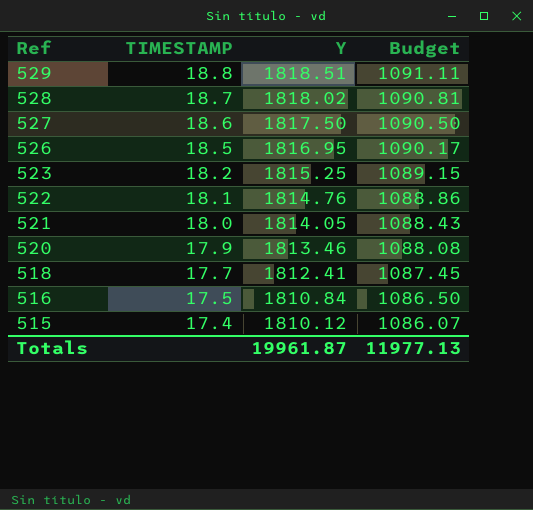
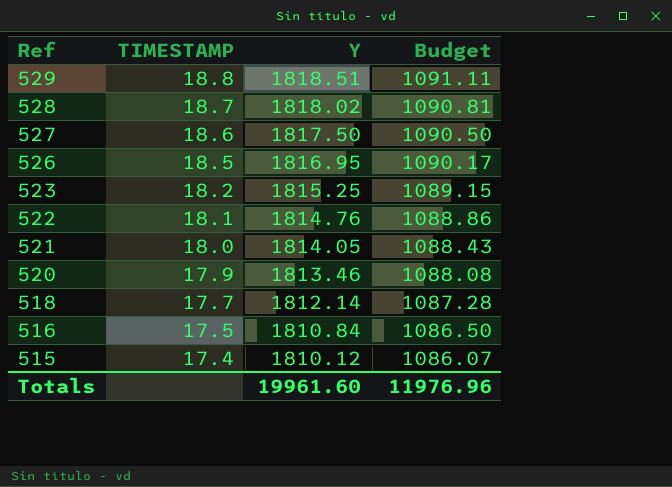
518 | Y: 1812.41 -> 1812.14
518 | Budget: 1087.45 -> 1087.28
Totals | Y: 19961.87 -> 19961.60
Totals | Budget: 11977.13 -> 11976.96

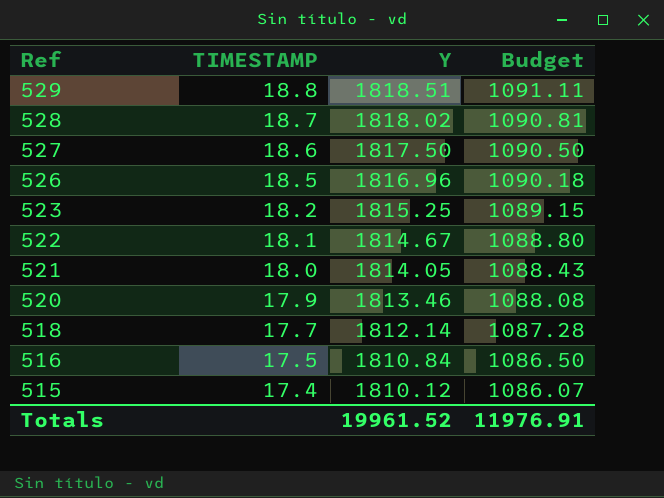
526 | Y: 1816.95 -> 1816.96
526 | Budget: 1090.17 -> 1090.18
522 | Y: 1814.76 -> 1814.67
522 | Budget: 1088.86 -> 1088.80
Totals | Y: 19961.60 -> 19961.52
Totals | Budget: 11976.96 -> 11976.91

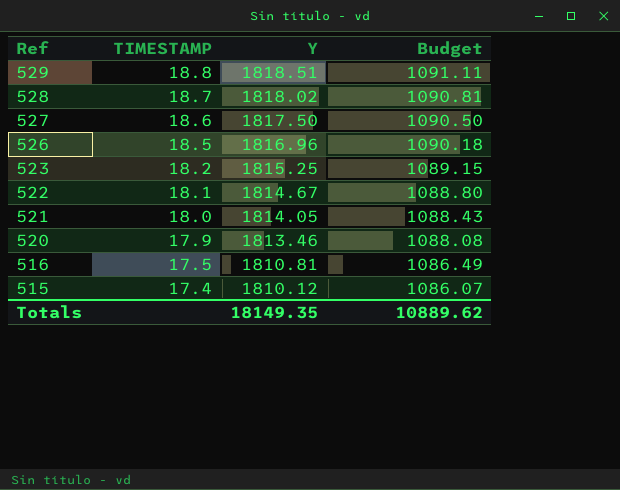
row 518: 17.7 | 1812.14 | 1087.28 -> none
516 | Y: 1810.84 -> 1810.81
516 | Budget: 1086.50 -> 1086.49
Totals | Y: 19961.52 -> 18149.35
Totals | Budget: 11976.91 -> 10889.62

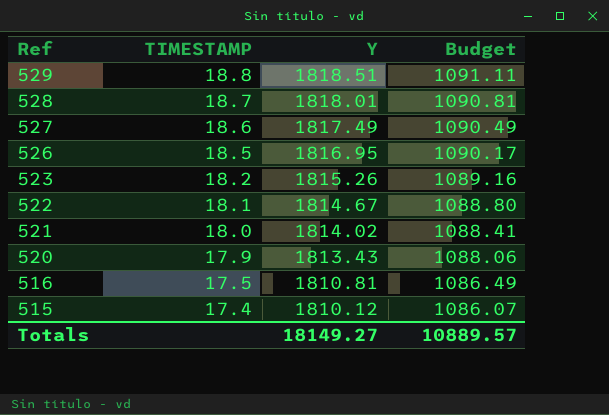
528 | Y: 1818.02 -> 1818.01
527 | Y: 1817.50 -> 1817.49
527 | Budget: 1090.50 -> 1090.49
526 | Y: 1816.96 -> 1816.95
526 | Budget: 1090.18 -> 1090.17
523 | Y: 1815.25 -> 1815.26
523 | Budget: 1089.15 -> 1089.16
521 | Y: 1814.05 -> 1814.02
521 | Budget: 1088.43 -> 1088.41
520 | Y: 1813.46 -> 1813.43
520 | Budget: 1088.08 -> 1088.06
Totals | Y: 18149.35 -> 18149.27
Totals | Budget: 10889.62 -> 10889.57

